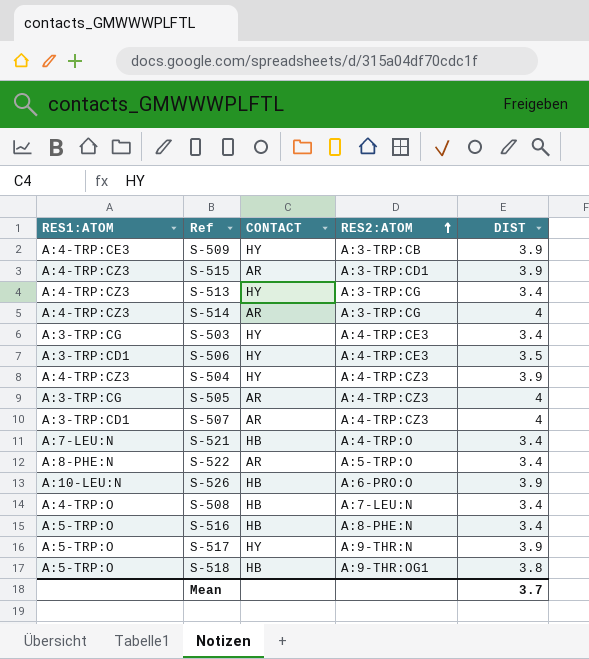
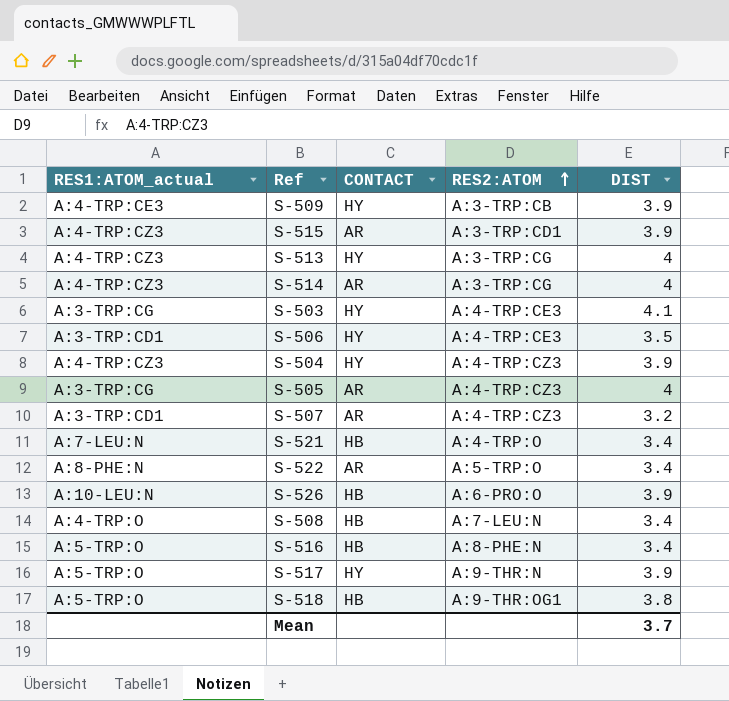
column name: RES1:ATOM -> RES1:ATOM_actual
S-513 | DIST: 3.4 -> 4
S-503 | DIST: 3.4 -> 4.1
S-507 | DIST: 4 -> 3.2

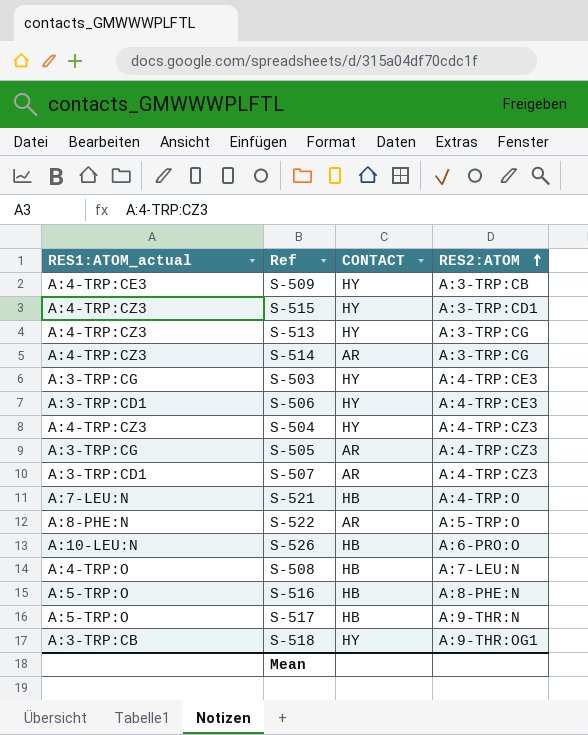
column DIST | position: 5 -> none
S-515 | CONTACT: AR -> HY
S-517 | CONTACT: HY -> HB
S-518 | RES1:ATOM_actual: A:5-TRP:O -> A:3-TRP:CB
S-518 | CONTACT: HB -> HY

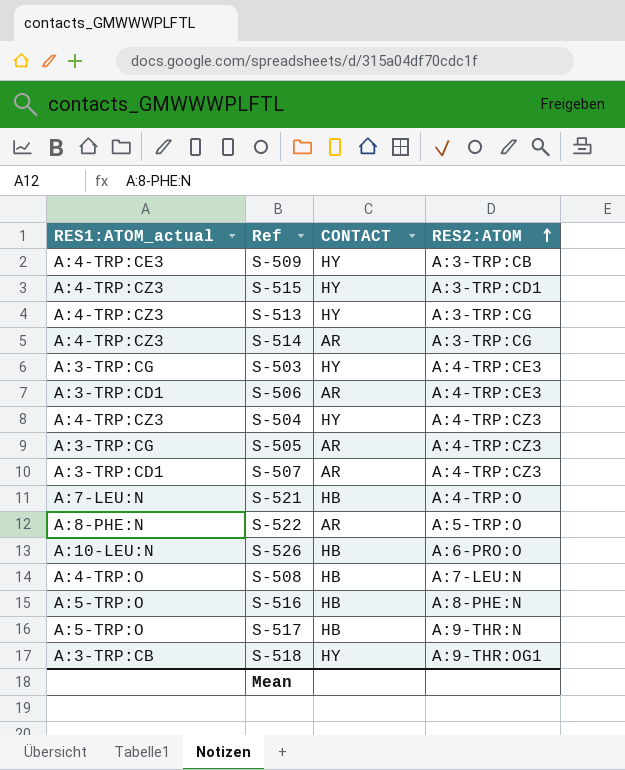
S-506 | CONTACT: HY -> AR

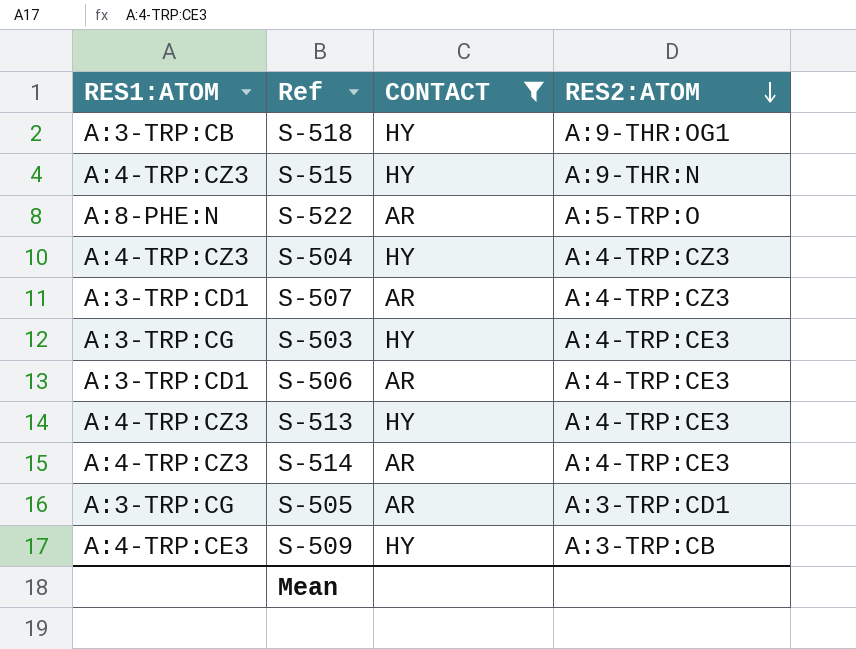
filter: none -> CONTACT != HB
row order: RES2:ATOM ascending -> RES2:ATOM descending
column name: RES1:ATOM_actual -> RES1:ATOM
S-515 | RES2:ATOM: A:3-TRP:CD1 -> A:9-THR:N
S-513 | RES2:ATOM: A:3-TRP:CG -> A:4-TRP:CE3
S-514 | RES2:ATOM: A:3-TRP:CG -> A:4-TRP:CE3
S-505 | RES2:ATOM: A:4-TRP:CZ3 -> A:3-TRP:CD1

